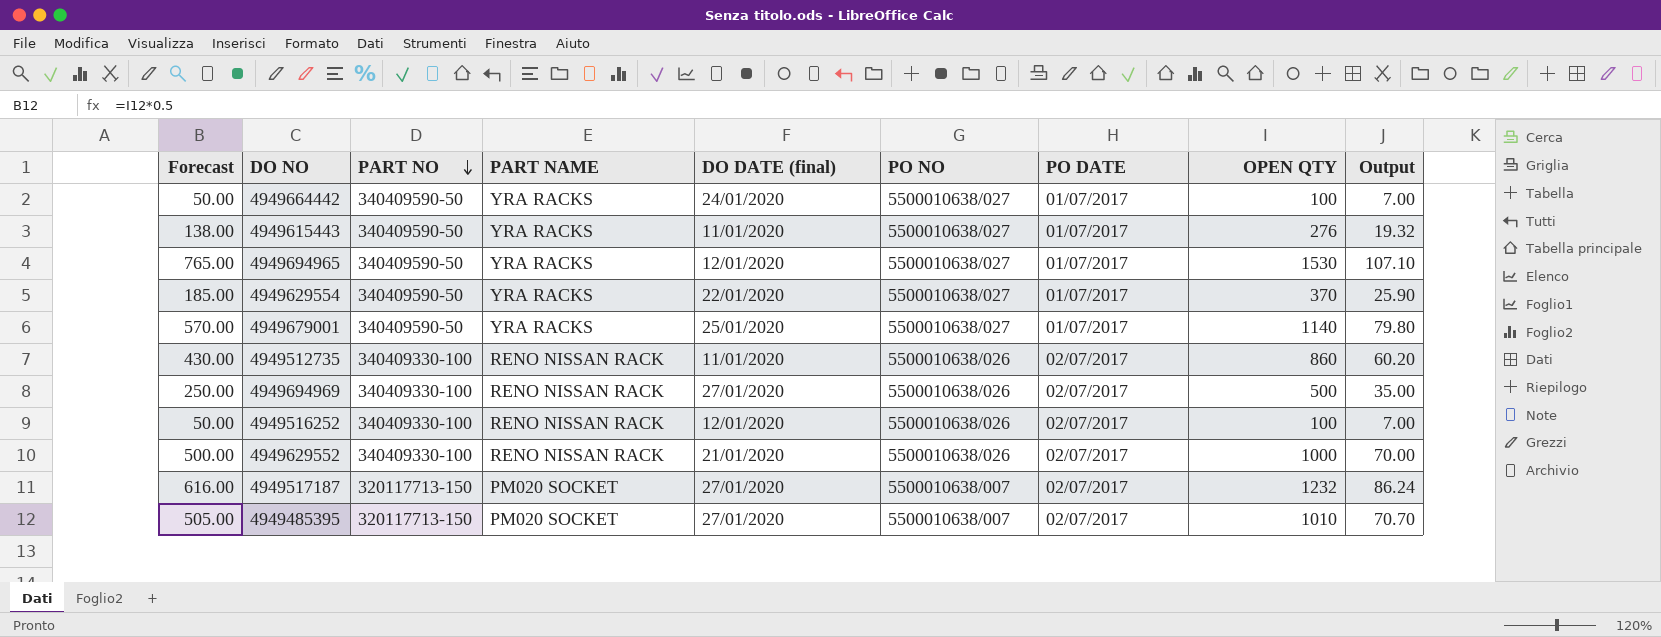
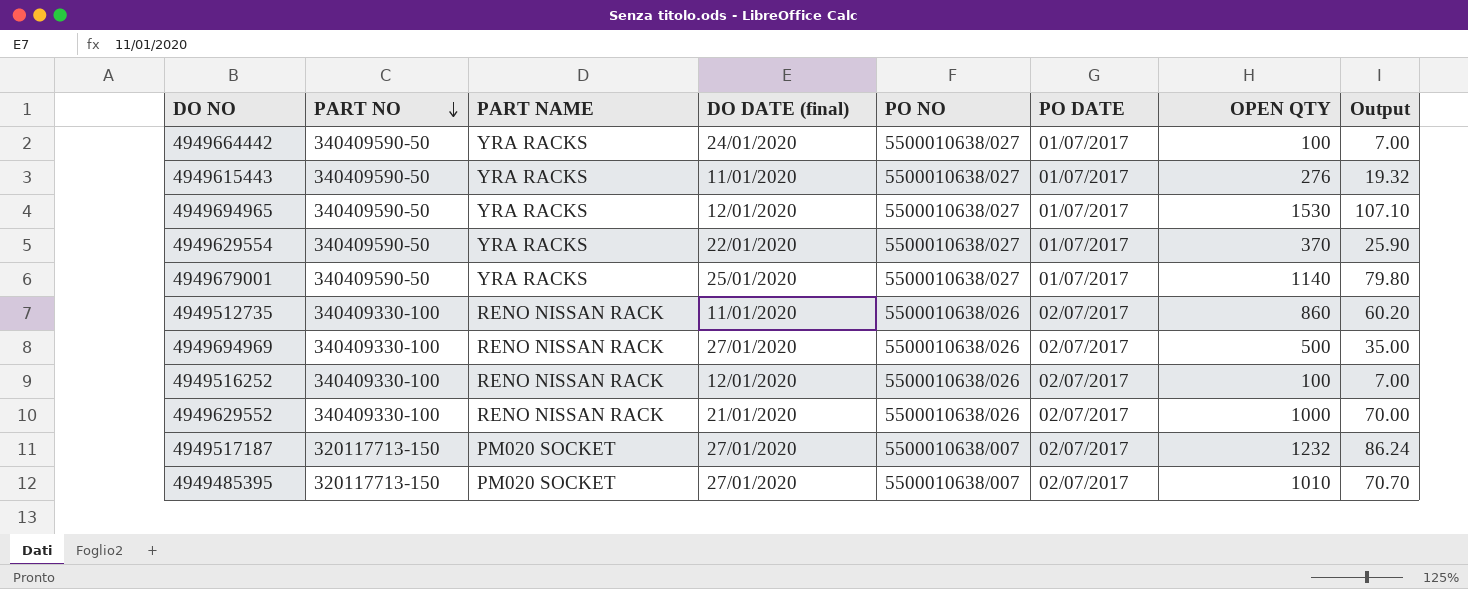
column Forecast | formula: [OPEN QTY] * 0.5 -> none

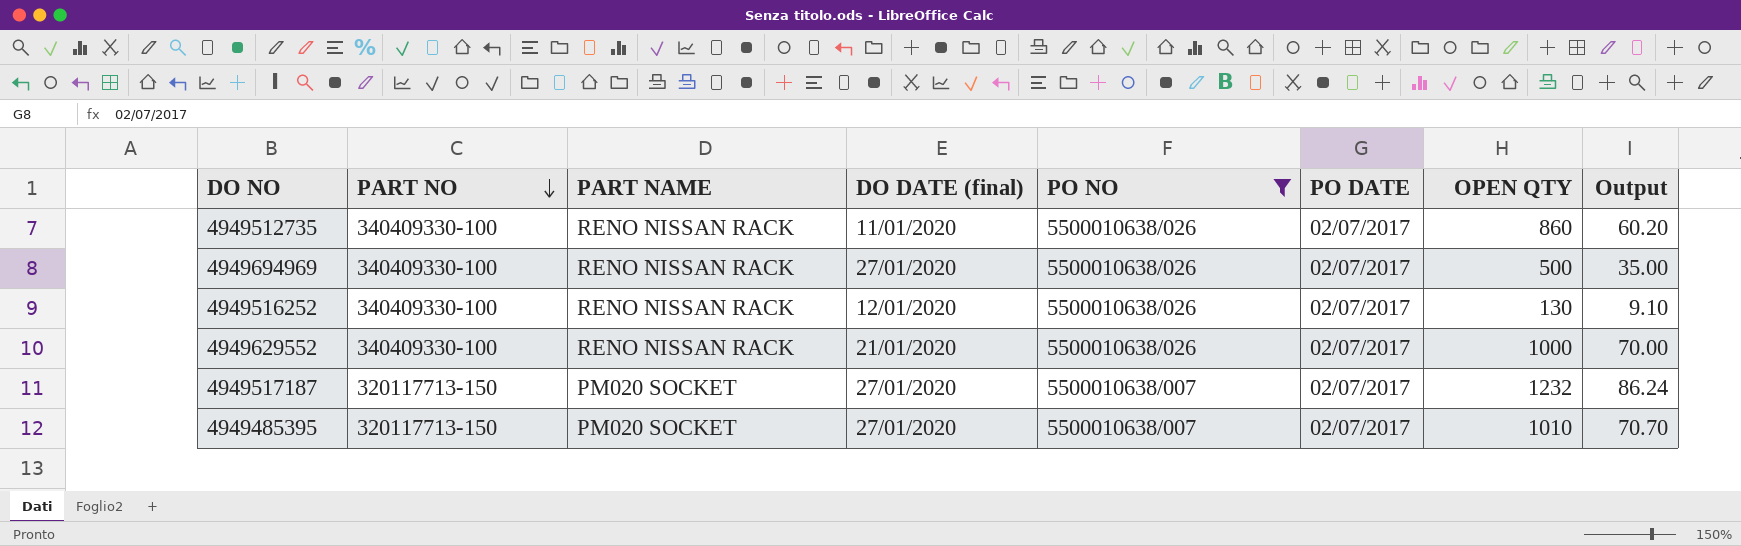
filter: none -> PO NO != 5500010638/027
4949516252 | OPEN QTY: 100 -> 130
4949516252 | Output: 7.00 -> 9.10

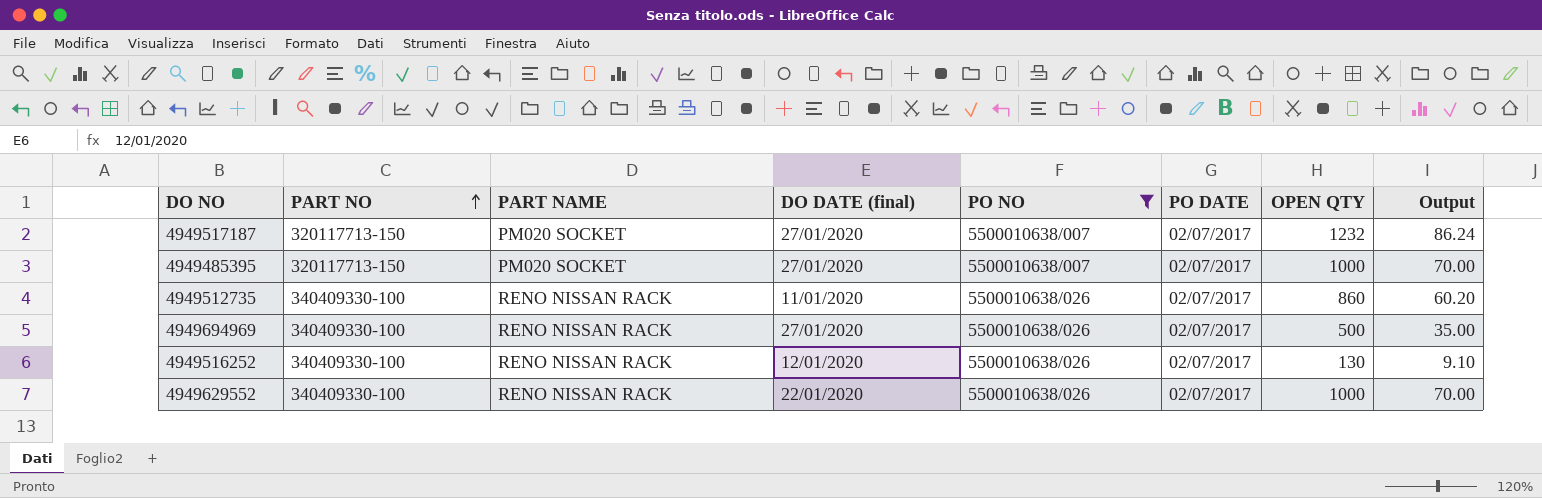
row order: PART NO descending -> PART NO ascending
4949485395 | OPEN QTY: 1010 -> 1000
4949485395 | Output: 70.70 -> 70.00
4949629552 | DO DATE (final): 21/01/2020 -> 22/01/2020

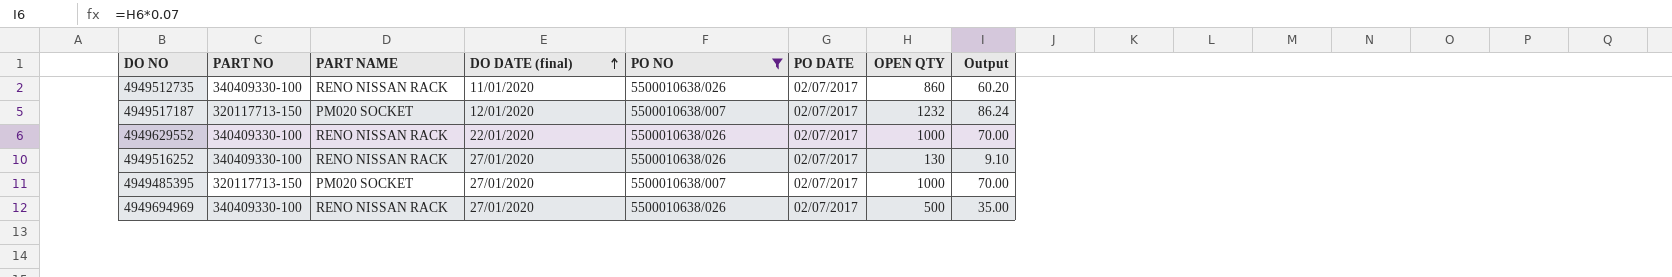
row order: PART NO ascending -> DO DATE (final) ascending
4949517187 | DO DATE (final): 27/01/2020 -> 12/01/2020
4949516252 | DO DATE (final): 12/01/2020 -> 27/01/2020

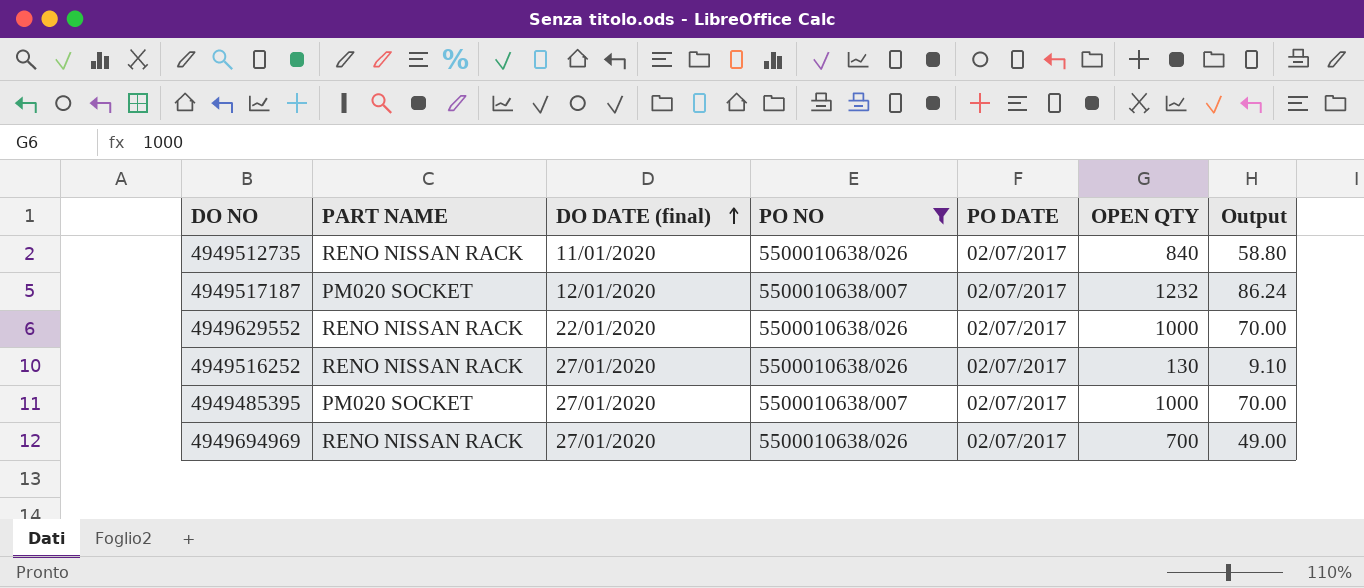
column PART NO | position: 2 -> none
4949512735 | OPEN QTY: 860 -> 840
4949512735 | Output: 60.20 -> 58.80
4949694969 | OPEN QTY: 500 -> 700
4949694969 | Output: 35.00 -> 49.00

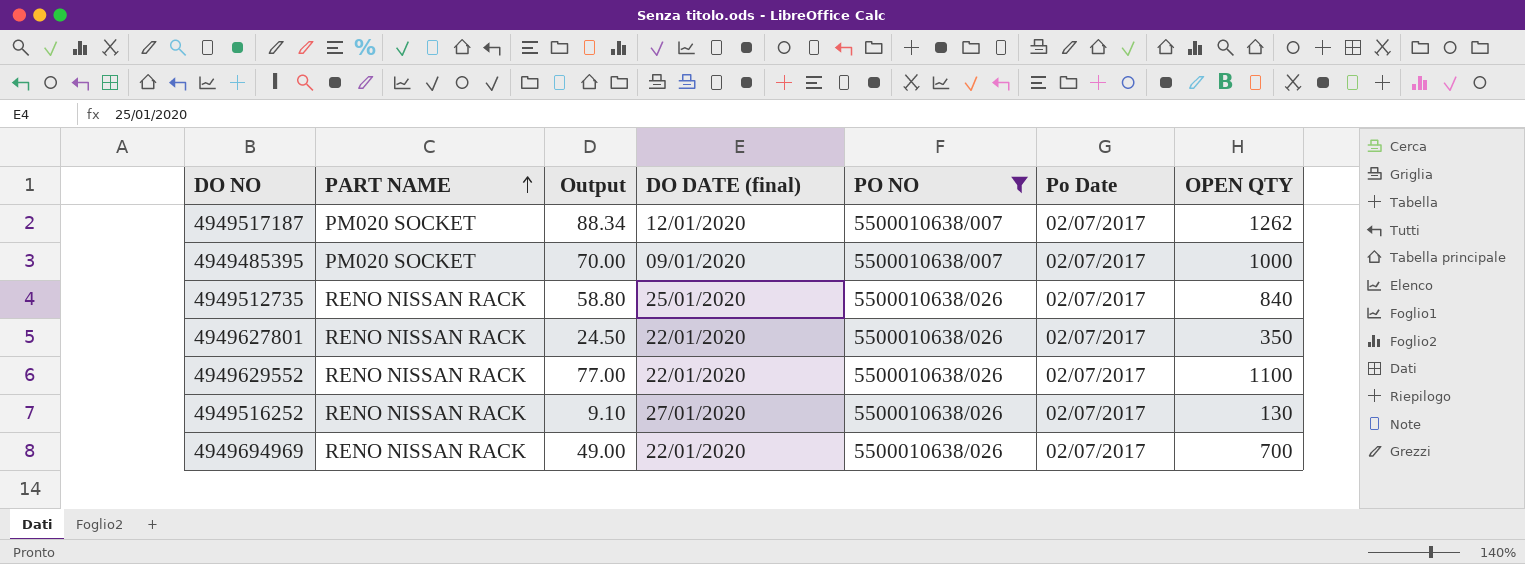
row order: DO DATE (final) ascending -> PART NAME ascending
column Output | position: 7 -> 3
column name: PO DATE -> Po Date
4949517187 | Output: 86.24 -> 88.34
4949517187 | OPEN QTY: 1232 -> 1262
4949485395 | DO DATE (final): 27/01/2020 -> 09/01/2020
4949512735 | DO DATE (final): 11/01/2020 -> 25/01/2020
row 4949627801: none -> RENO NISSAN RACK | 24.50 | 22/01/2020 | 5500010638/026 | 02/07/2017 | 350
4949629552 | Output: 70.00 -> 77.00
4949629552 | OPEN QTY: 1000 -> 1100
4949694969 | DO DATE (final): 27/01/2020 -> 22/01/2020

